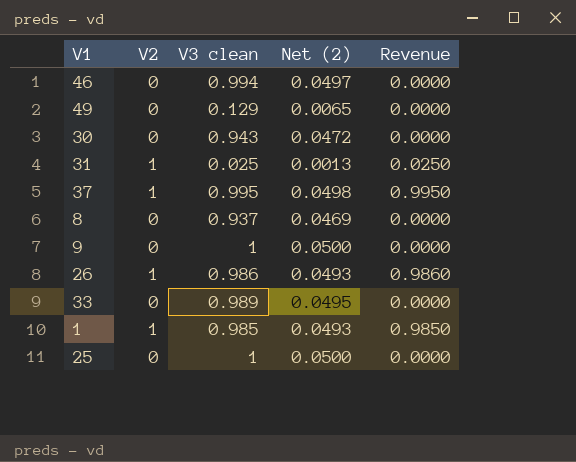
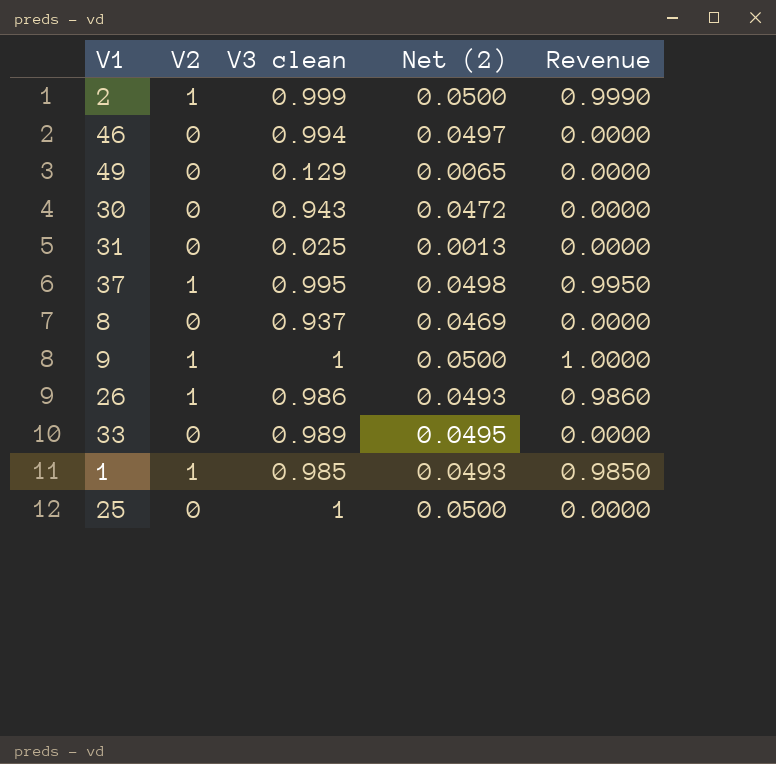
row 2: none -> 1 | 0.999 | 0.0500 | 0.9990
31 | V2: 1 -> 0
31 | Revenue: 0.0250 -> 0.0000
9 | V2: 0 -> 1
9 | Revenue: 0.0000 -> 1.0000

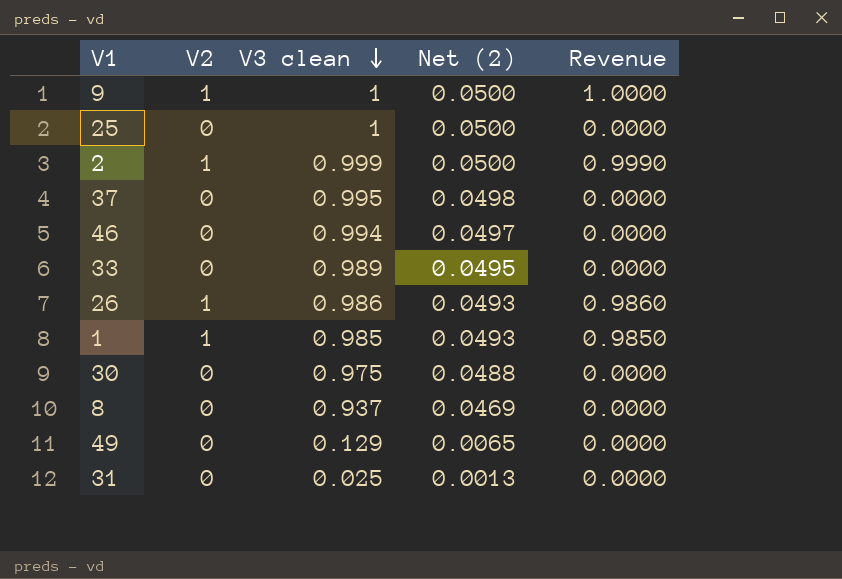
row order: none -> V3 clean descending
37 | V2: 1 -> 0
37 | Revenue: 0.9950 -> 0.0000
30 | V3 clean: 0.943 -> 0.975
30 | Net (2): 0.0472 -> 0.0488

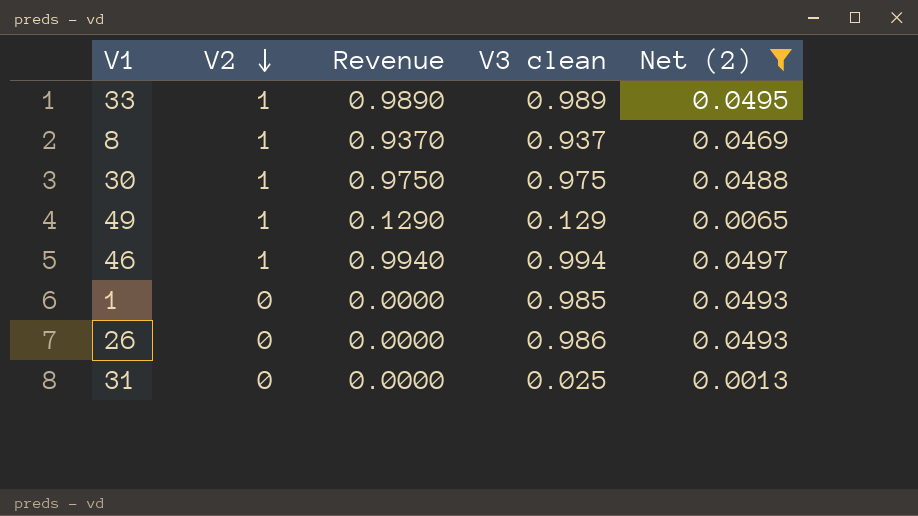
filter: none -> Net (2) <= 0.0497
row order: V3 clean descending -> V2 descending
column Revenue | position: 5 -> 3
33 | V2: 0 -> 1
33 | Revenue: 0.0000 -> 0.9890
8 | V2: 0 -> 1
8 | Revenue: 0.0000 -> 0.9370
30 | V2: 0 -> 1
30 | Revenue: 0.0000 -> 0.9750
49 | V2: 0 -> 1
49 | Revenue: 0.0000 -> 0.1290
46 | V2: 0 -> 1
46 | Revenue: 0.0000 -> 0.9940
1 | V2: 1 -> 0
1 | Revenue: 0.9850 -> 0.0000
26 | V2: 1 -> 0
26 | Revenue: 0.9860 -> 0.0000

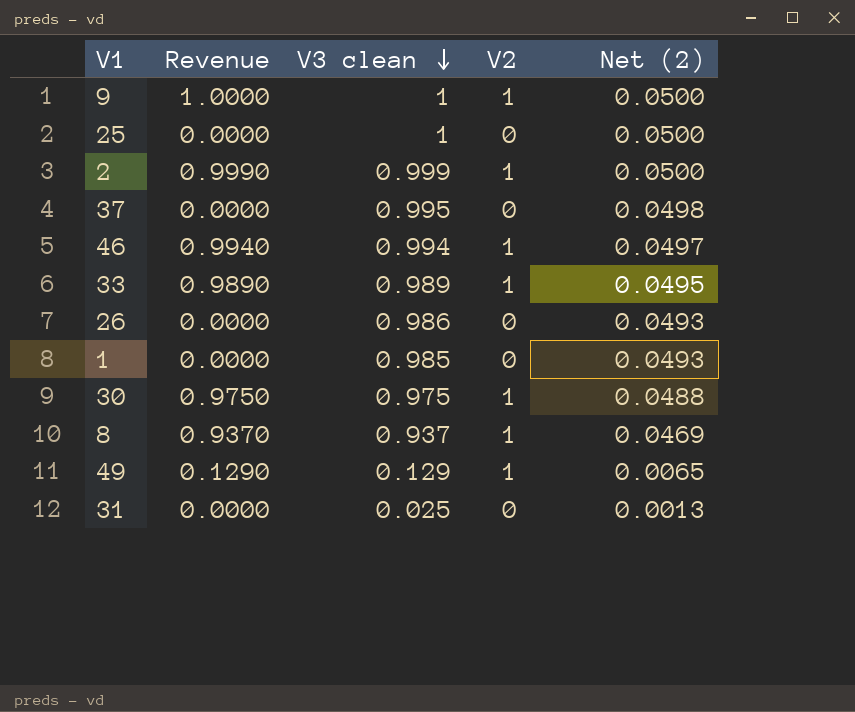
filter: Net (2) <= 0.0497 -> none
row order: V2 descending -> V3 clean descending
column V2 | position: 2 -> 4

